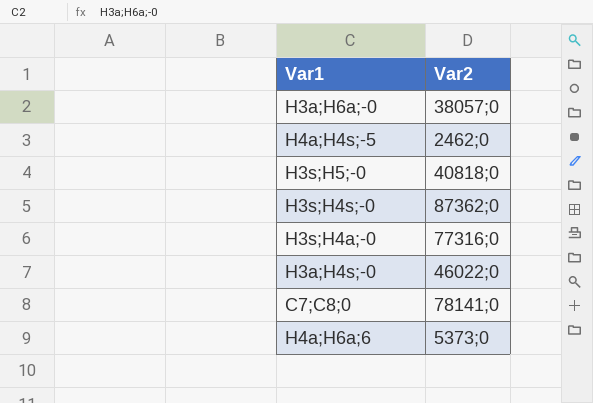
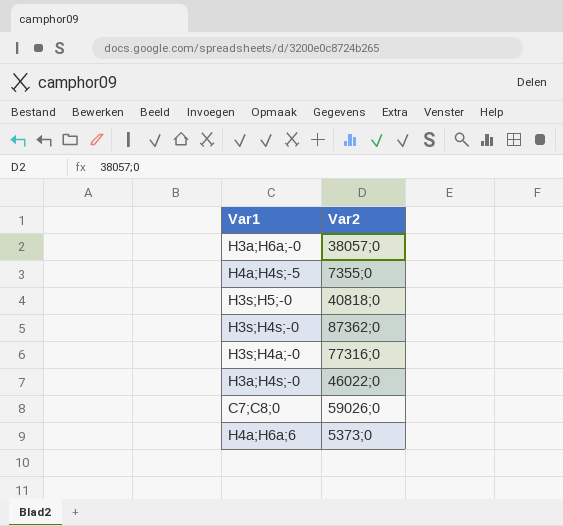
H4a;H4s;-5 | Var2: 2462;0 -> 7355;0
C7;C8;0 | Var2: 78141;0 -> 59026;0

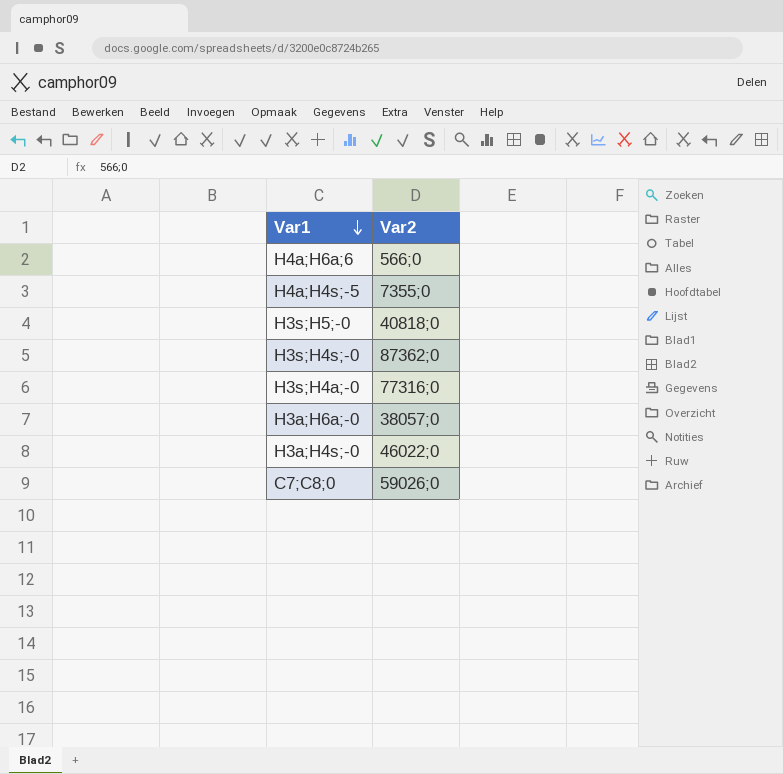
row order: none -> Var1 descending
H4a;H6a;6 | Var2: 5373;0 -> 566;0

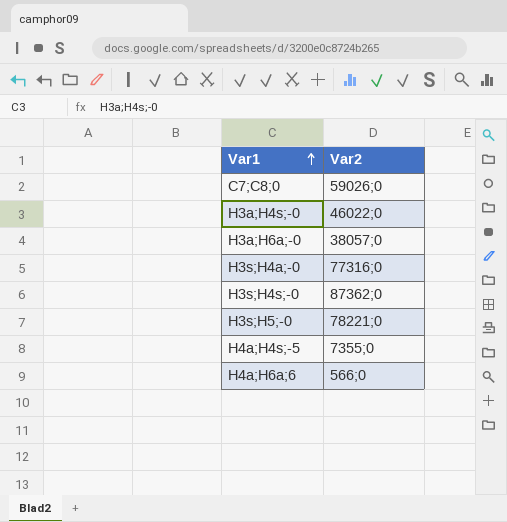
row order: Var1 descending -> Var1 ascending
H3s;H5;-0 | Var2: 40818;0 -> 78221;0

